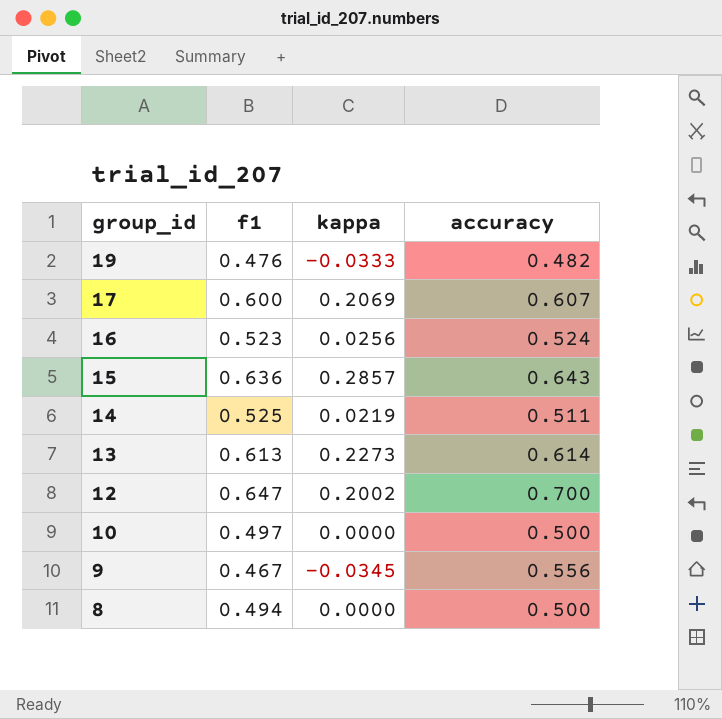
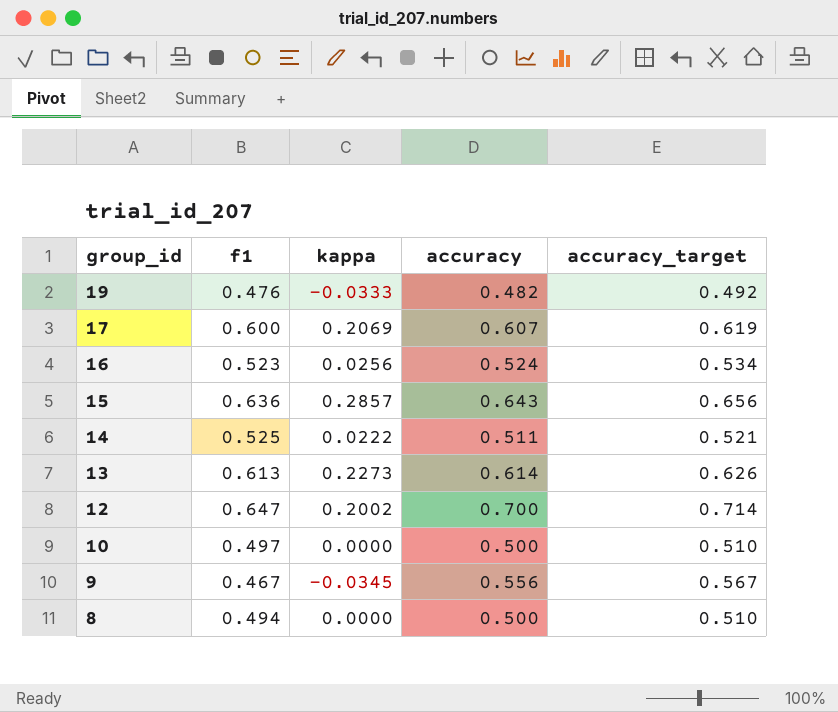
column accuracy_target | formula: none -> [accuracy] * 1.02
14 | kappa: 0.0219 -> 0.0222

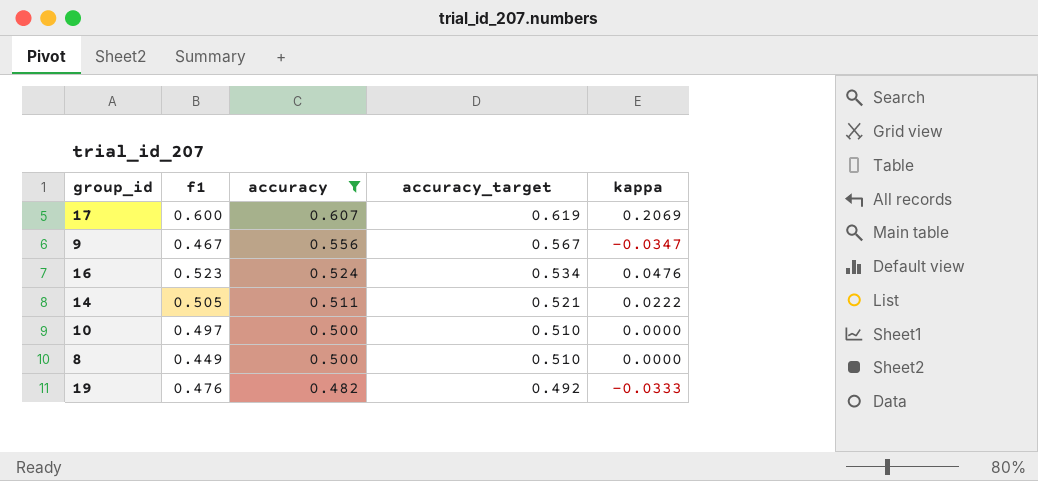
filter: none -> accuracy <= 0.607
row order: group_id descending -> accuracy descending
column kappa | position: 3 -> 5
9 | kappa: -0.0345 -> -0.0347
16 | kappa: 0.0256 -> 0.0476
14 | f1: 0.525 -> 0.505
8 | f1: 0.494 -> 0.449

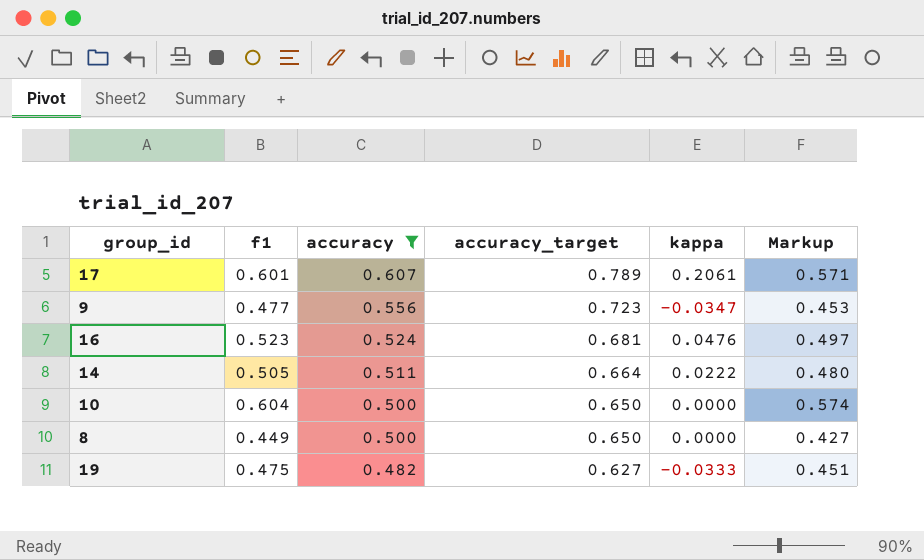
column accuracy_target | formula: [accuracy] * 1.02 -> [accuracy] * 1.3
column Markup | formula: none -> [f1] * 0.95
17 | f1: 0.600 -> 0.601
17 | kappa: 0.2069 -> 0.2061
9 | f1: 0.467 -> 0.477
10 | f1: 0.497 -> 0.604
19 | f1: 0.476 -> 0.475

